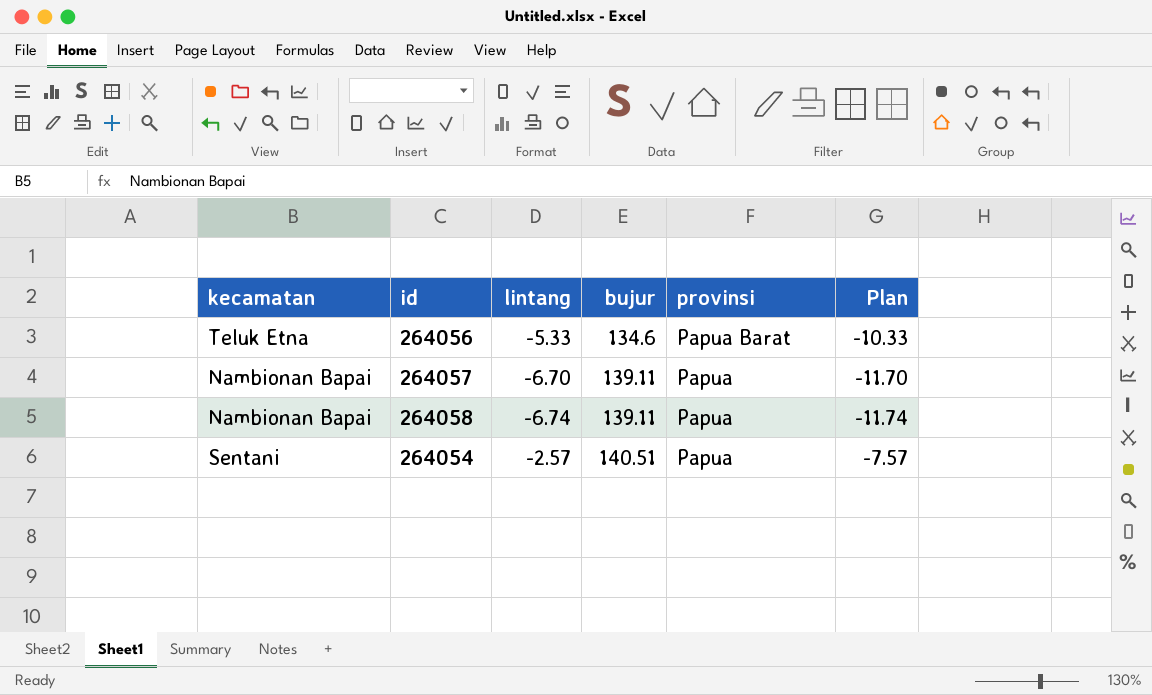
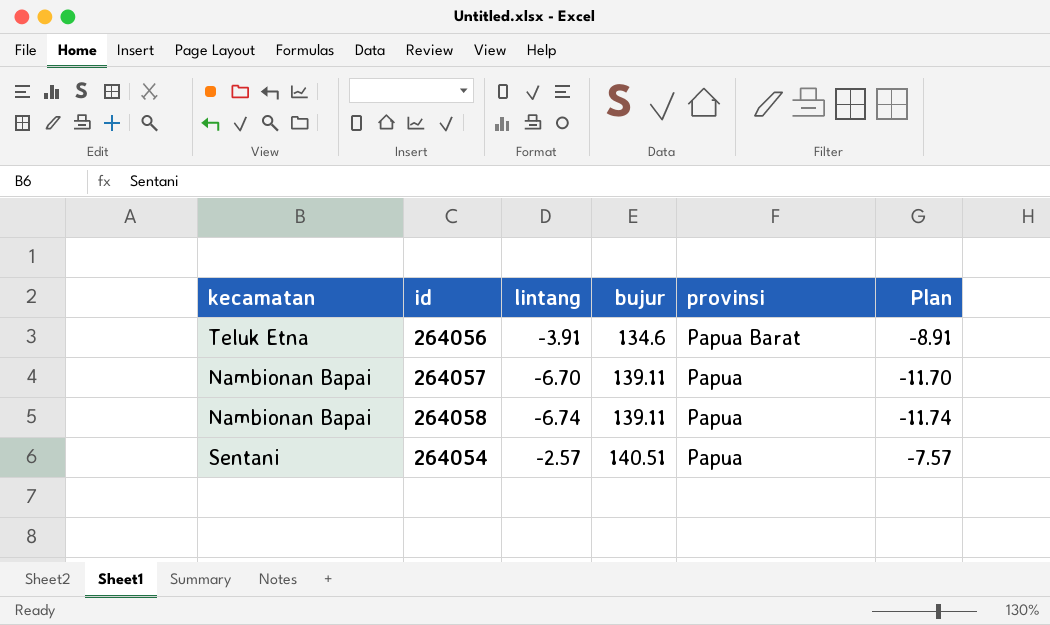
264056 | lintang: -5.33 -> -3.91
264056 | Plan: -10.33 -> -8.91

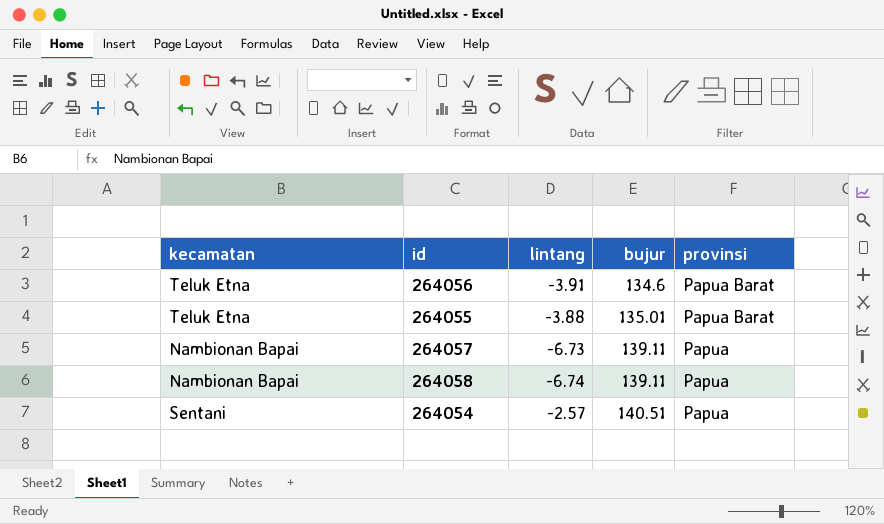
column Plan | formula: [lintang] - 5 -> none
row 264055: none -> Teluk Etna | -3.88 | 135.01 | Papua Barat
264057 | lintang: -6.70 -> -6.73

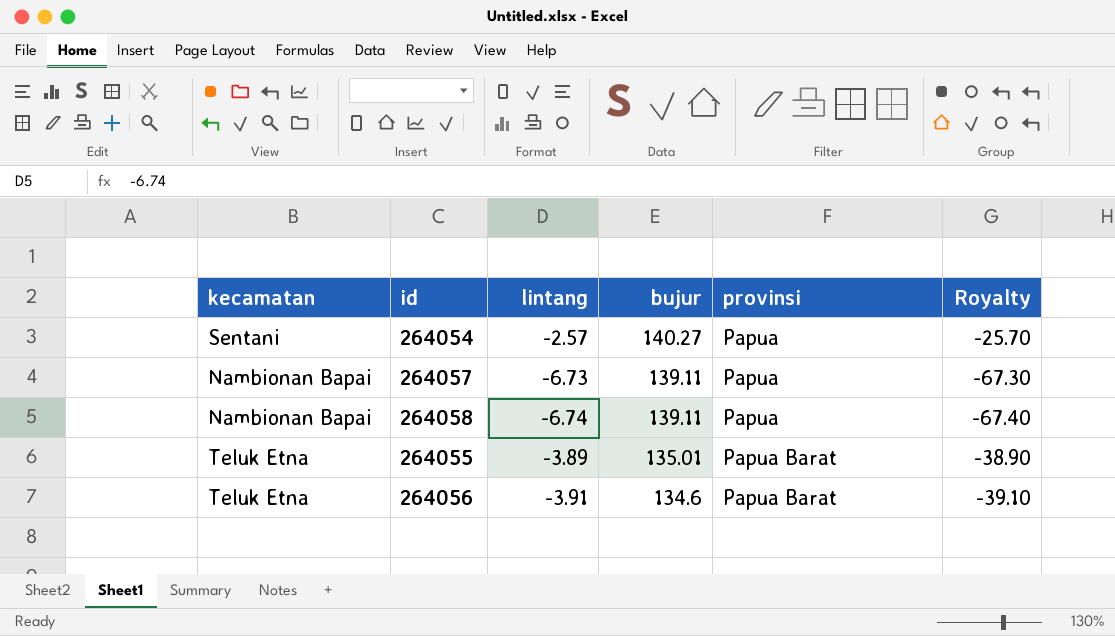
row order: bujur ascending -> bujur descending
column Royalty | formula: none -> [lintang] * 10
264054 | bujur: 140.51 -> 140.27
264055 | lintang: -3.88 -> -3.89

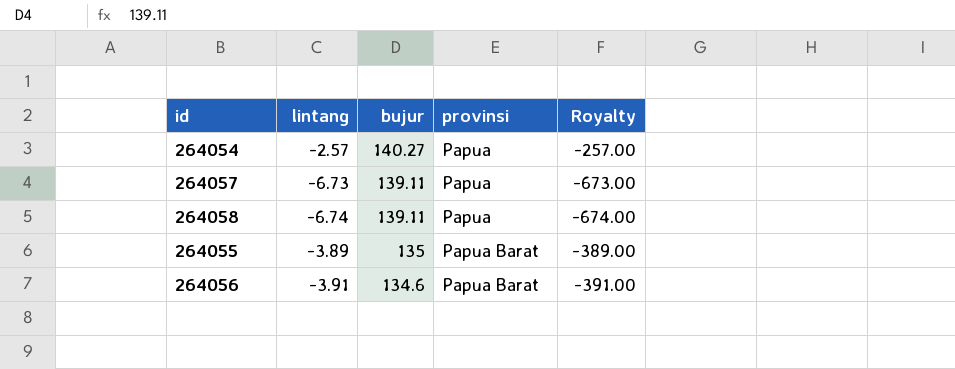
column kecamatan | position: 1 -> none
column Royalty | formula: [lintang] * 10 -> [lintang] * 100
264055 | bujur: 135.01 -> 135

